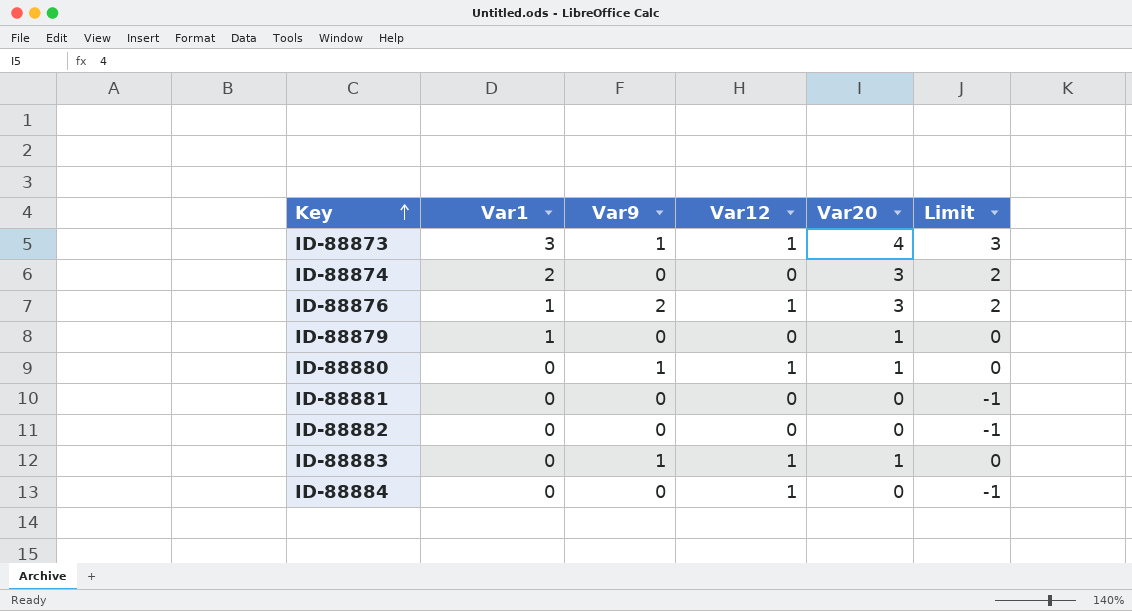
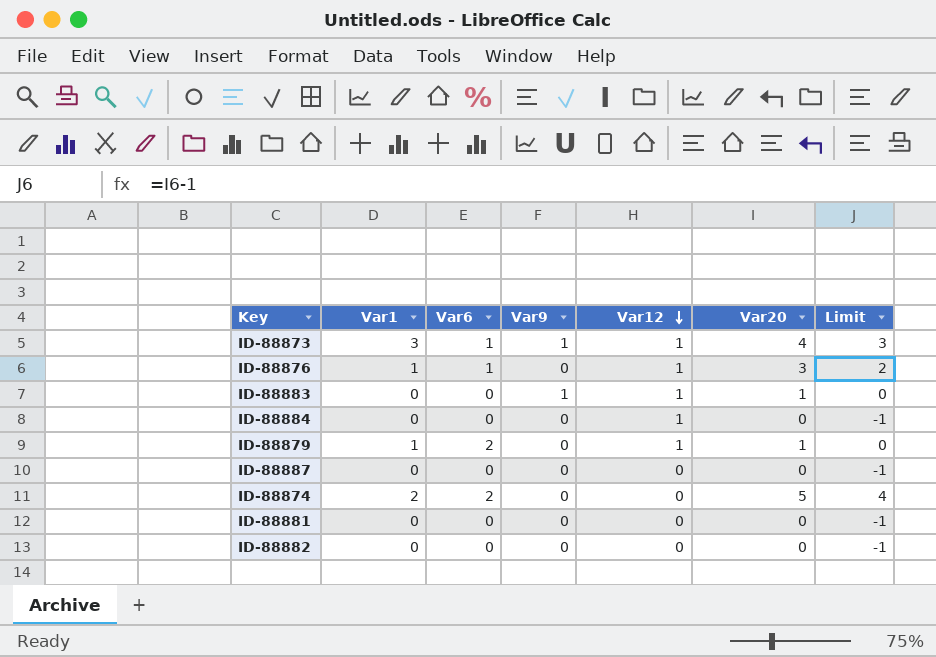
row order: Key ascending -> Var12 descending
column Var6 | position: none -> 3
row ID-88880: 0 | 1 | 1 | 1 | 0 -> none
ID-88876 | Var9: 2 -> 0
ID-88879 | Var12: 0 -> 1
row ID-88887: none -> 0 | 0 | 0 | 0 | 0 | -1
ID-88874 | Var20: 3 -> 5
ID-88874 | Limit: 2 -> 4

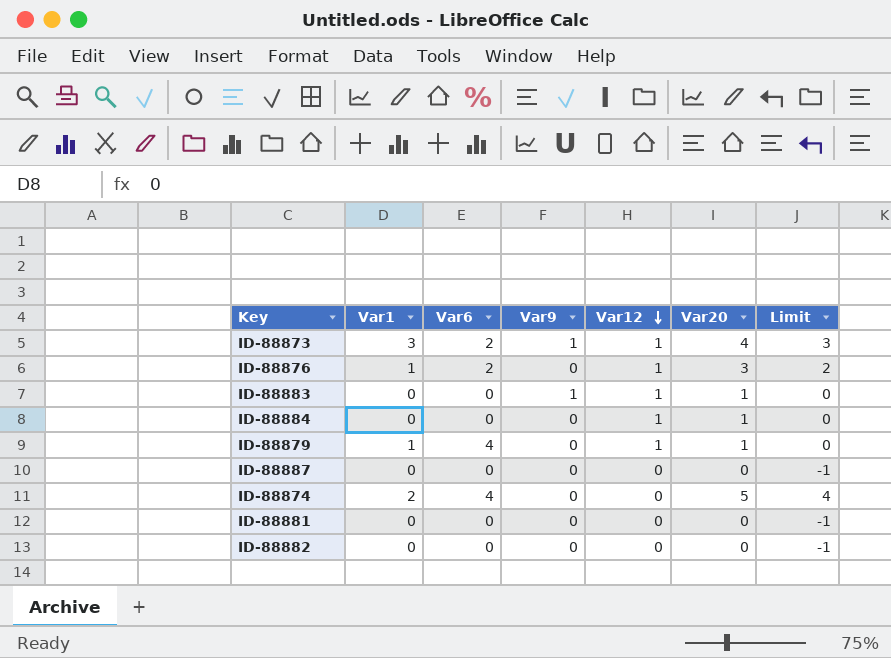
ID-88873 | Var6: 1 -> 2
ID-88876 | Var6: 1 -> 2
ID-88884 | Var20: 0 -> 1
ID-88884 | Limit: -1 -> 0
ID-88879 | Var6: 2 -> 4
ID-88874 | Var6: 2 -> 4

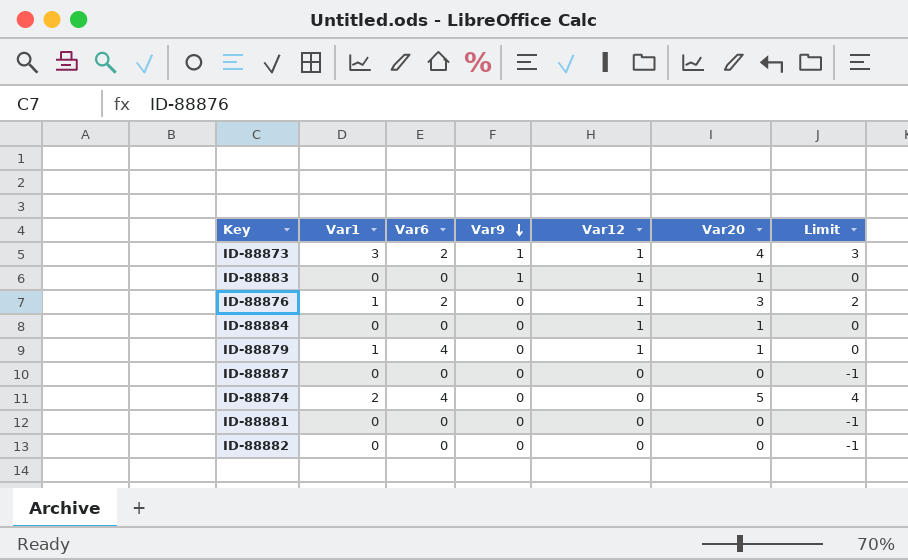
row order: Var12 descending -> Var9 descending

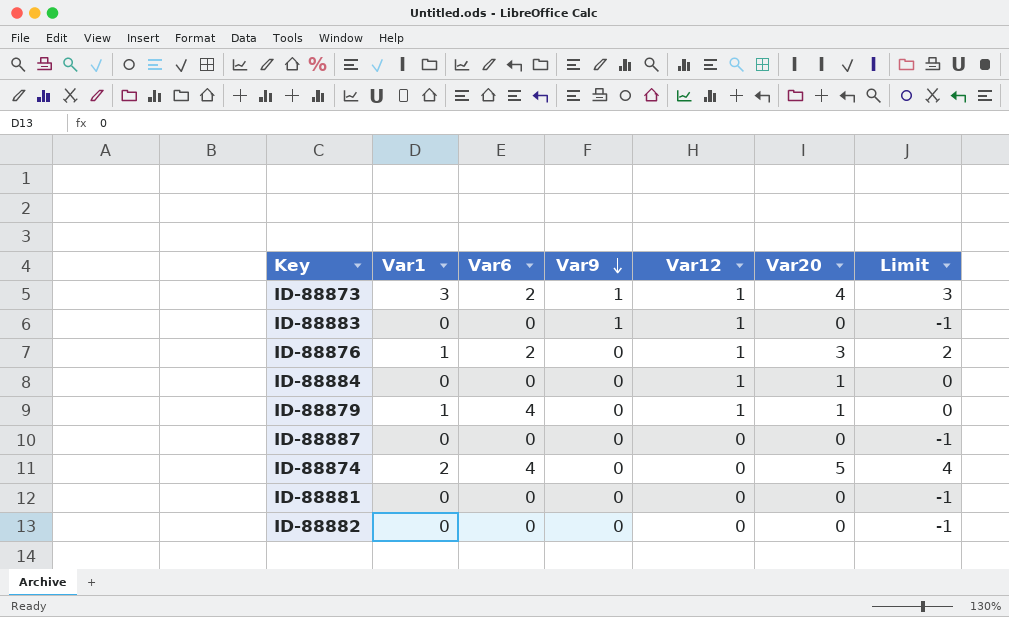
ID-88883 | Var20: 1 -> 0
ID-88883 | Limit: 0 -> -1

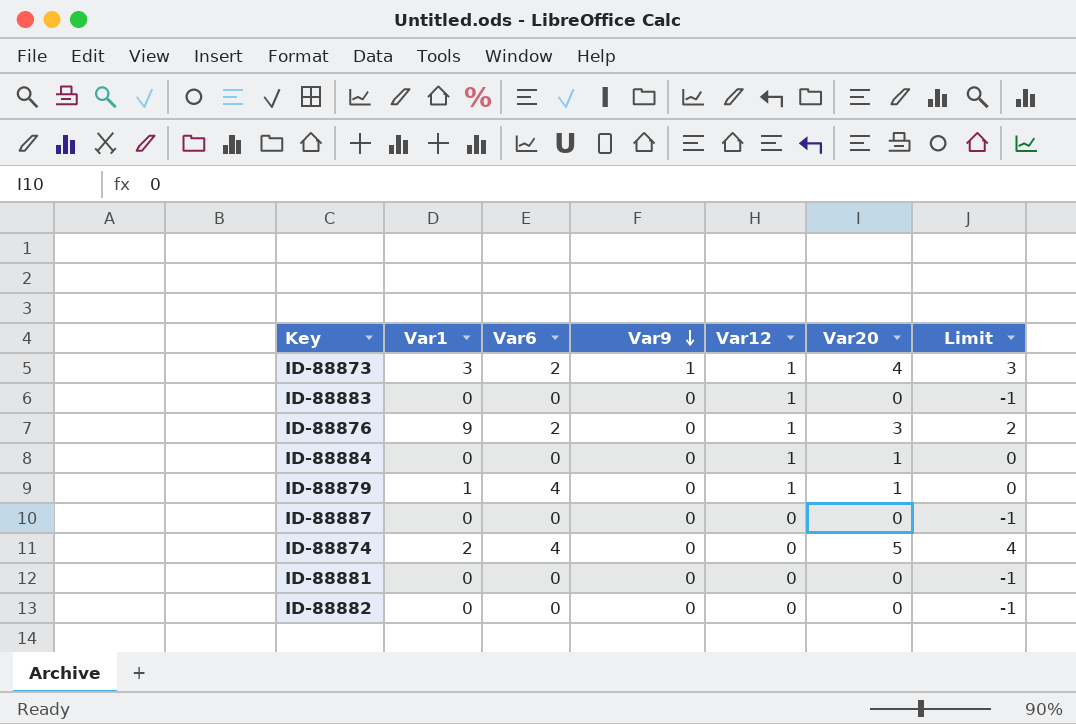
ID-88883 | Var9: 1 -> 0
ID-88876 | Var1: 1 -> 9

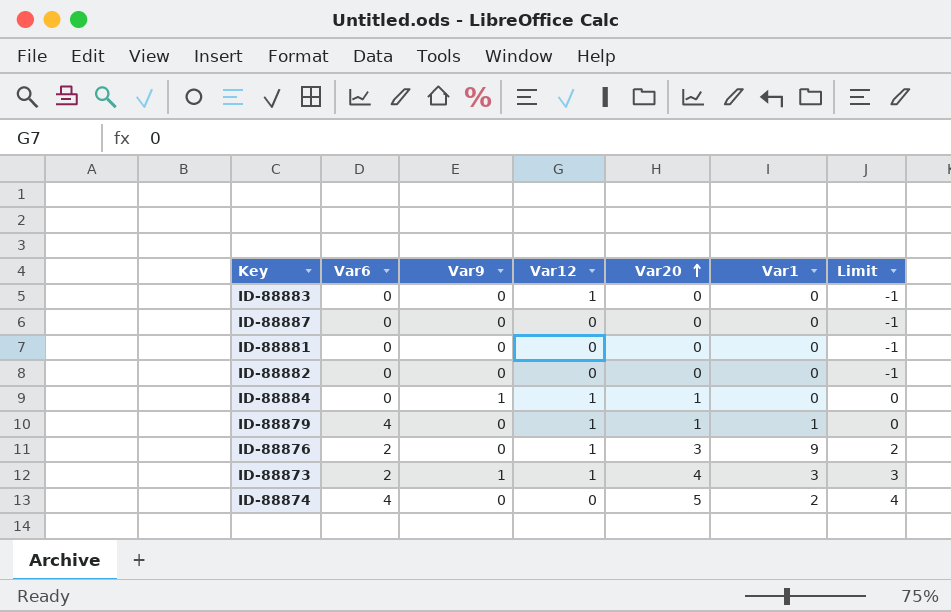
row order: Var9 descending -> Var20 ascending
column Var1 | position: 2 -> 6
ID-88884 | Var9: 0 -> 1

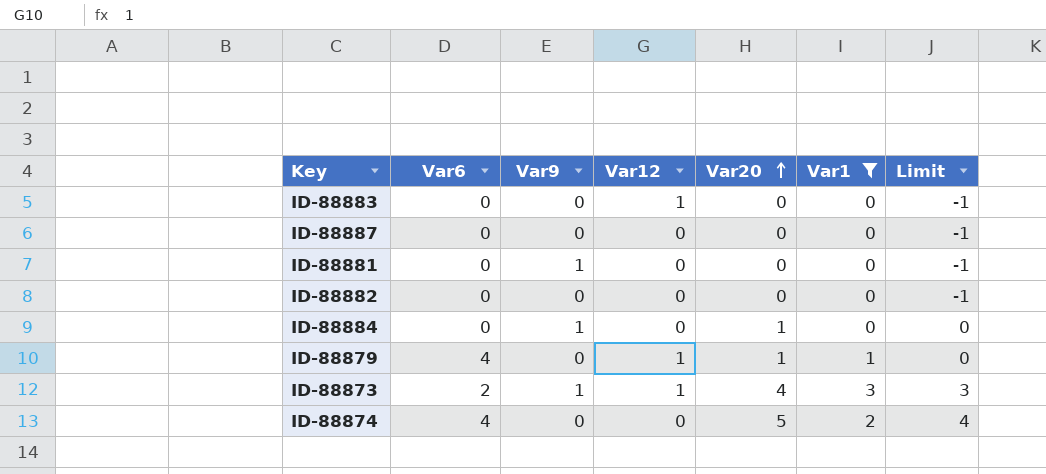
filter: none -> Var1 != 9
ID-88881 | Var9: 0 -> 1
ID-88884 | Var12: 1 -> 0

